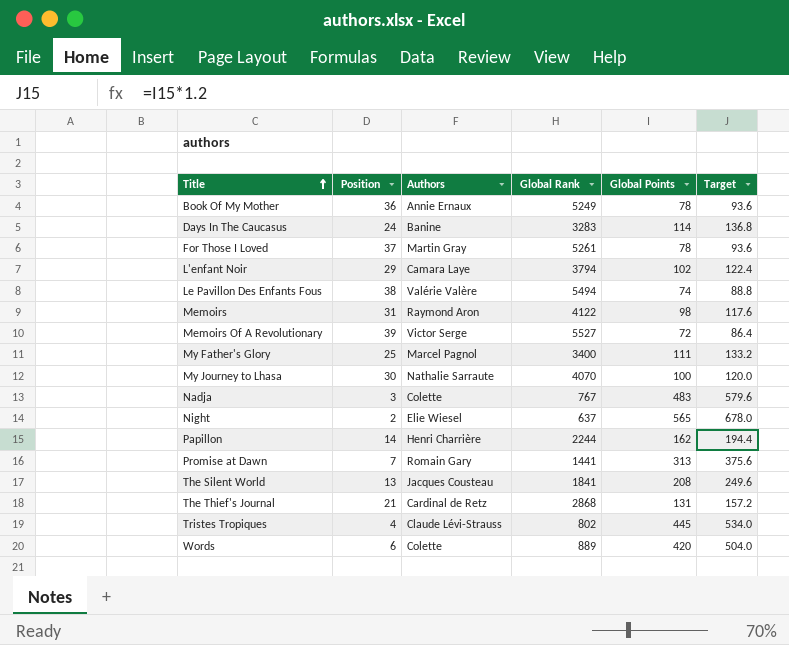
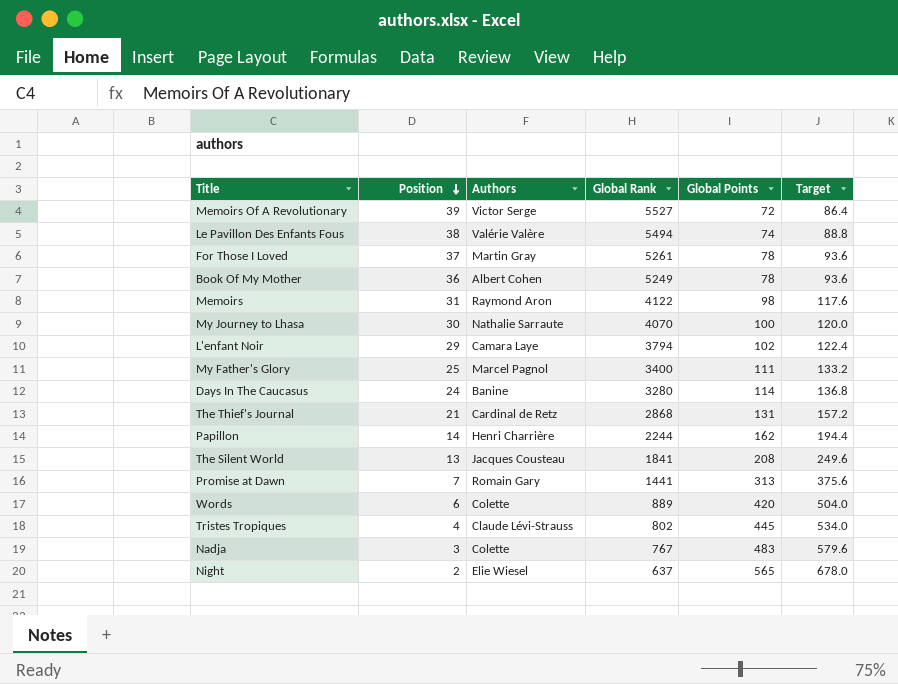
row order: Title ascending -> Position descending
Book Of My Mother | Authors: Annie Ernaux -> Albert Cohen
Days In The Caucasus | Global Rank: 3283 -> 3280

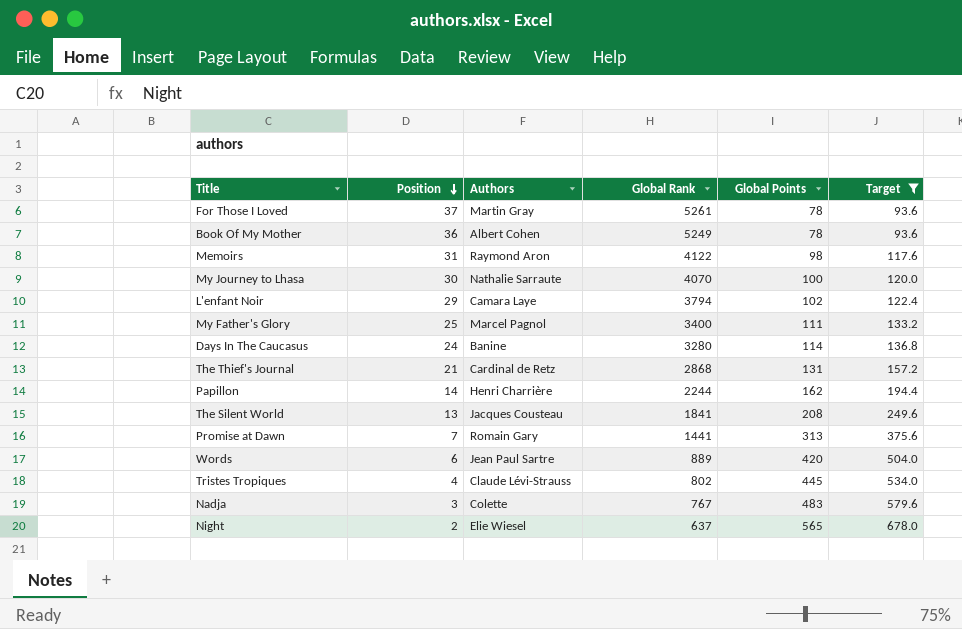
filter: none -> Target >= 93.6
Words | Authors: Colette -> Jean Paul Sartre

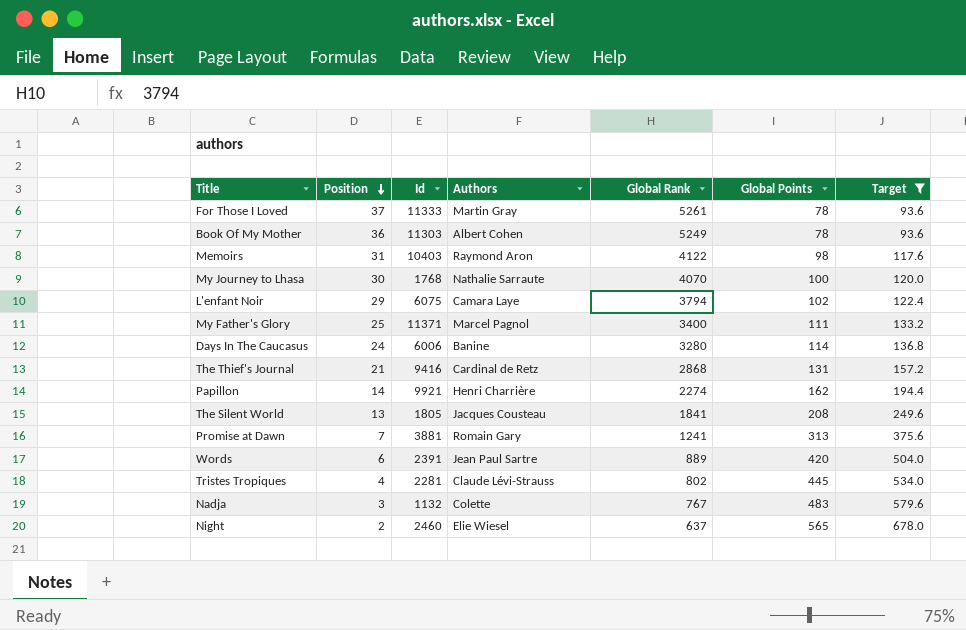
column Id | position: none -> 3
Papillon | Global Rank: 2244 -> 2274
Promise at Dawn | Global Rank: 1441 -> 1241

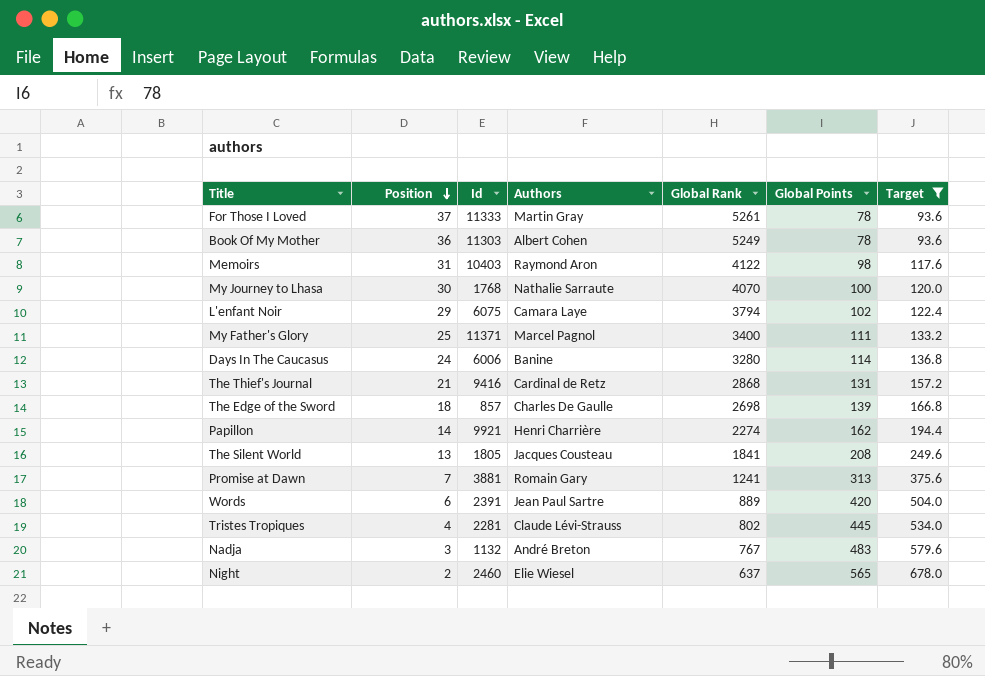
row The Edge of the Sword: none -> 18 | 857 | Charles De Gaulle | 2698 | 139 | 166.8
Nadja | Authors: Colette -> André Breton

